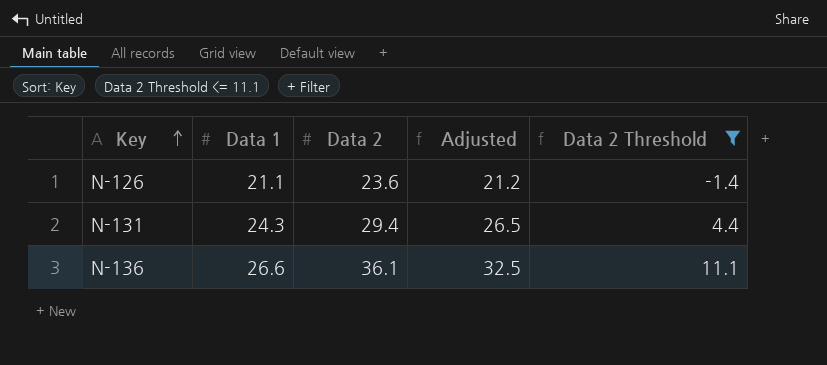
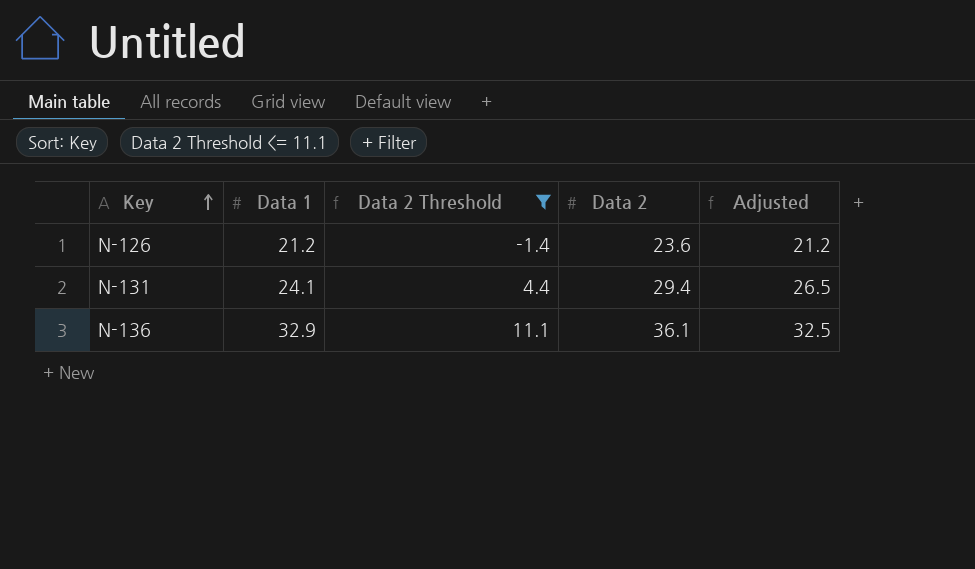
column Data 2 Threshold | position: 5 -> 3
N-126 | Data 1: 21.1 -> 21.2
N-131 | Data 1: 24.3 -> 24.1
N-136 | Data 1: 26.6 -> 32.9

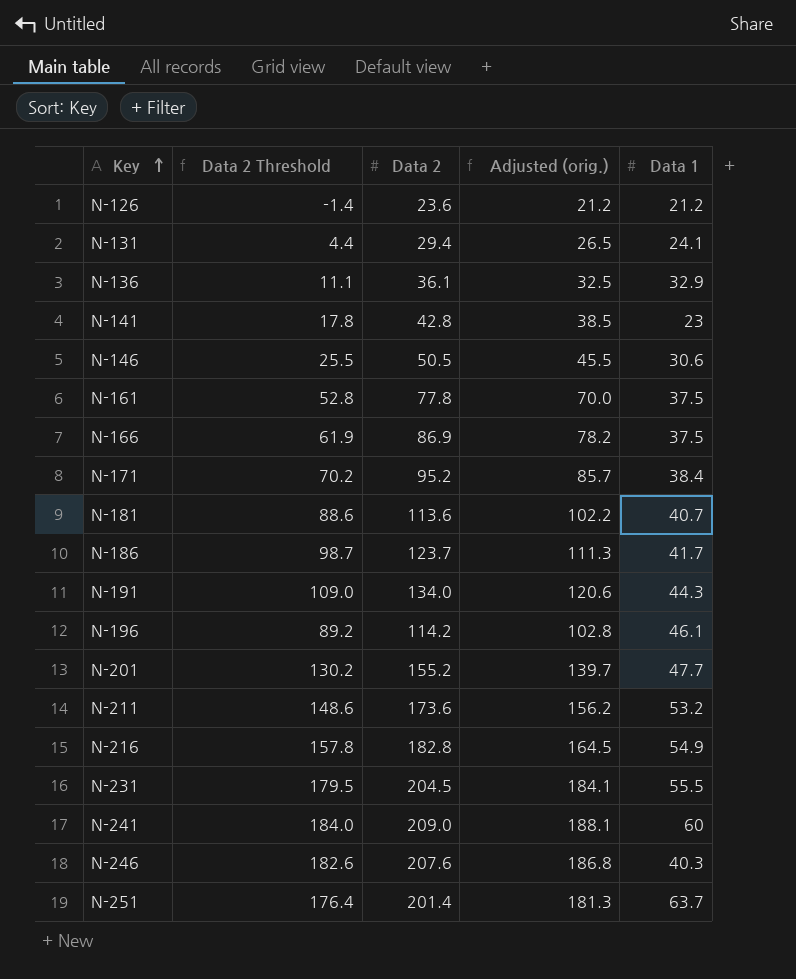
filter: Data 2 Threshold <= 11.1 -> none
column name: Adjusted -> Adjusted (orig.)
column Data 1 | position: 2 -> 5

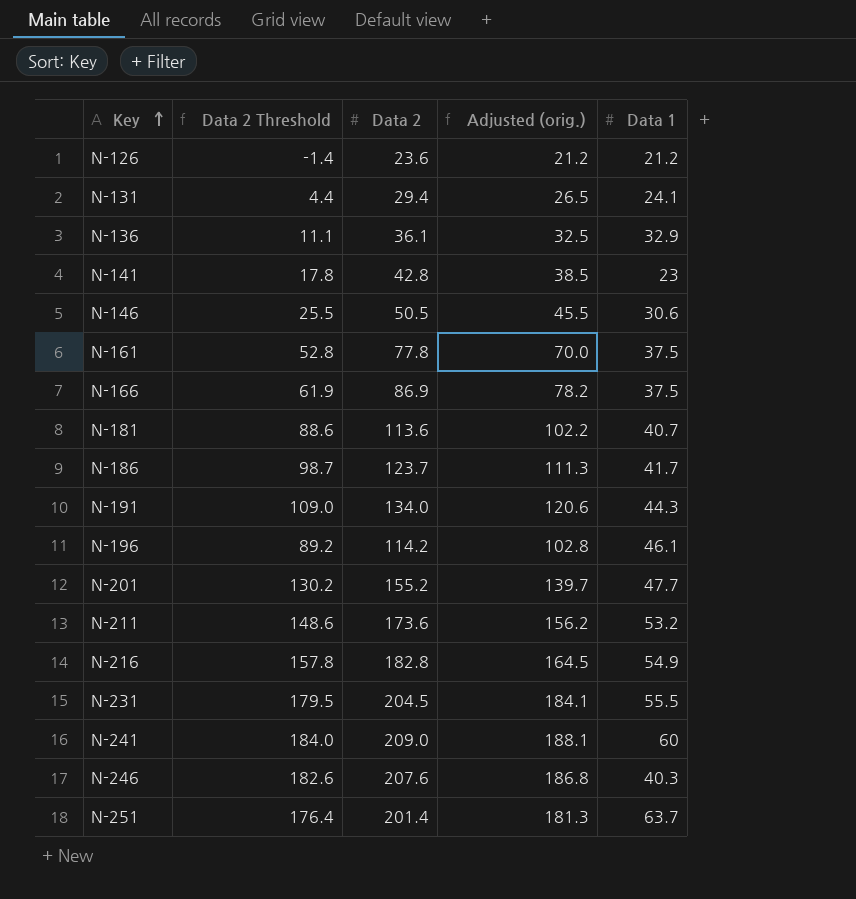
row N-171: 70.2 | 95.2 | 85.7 | 38.4 -> none

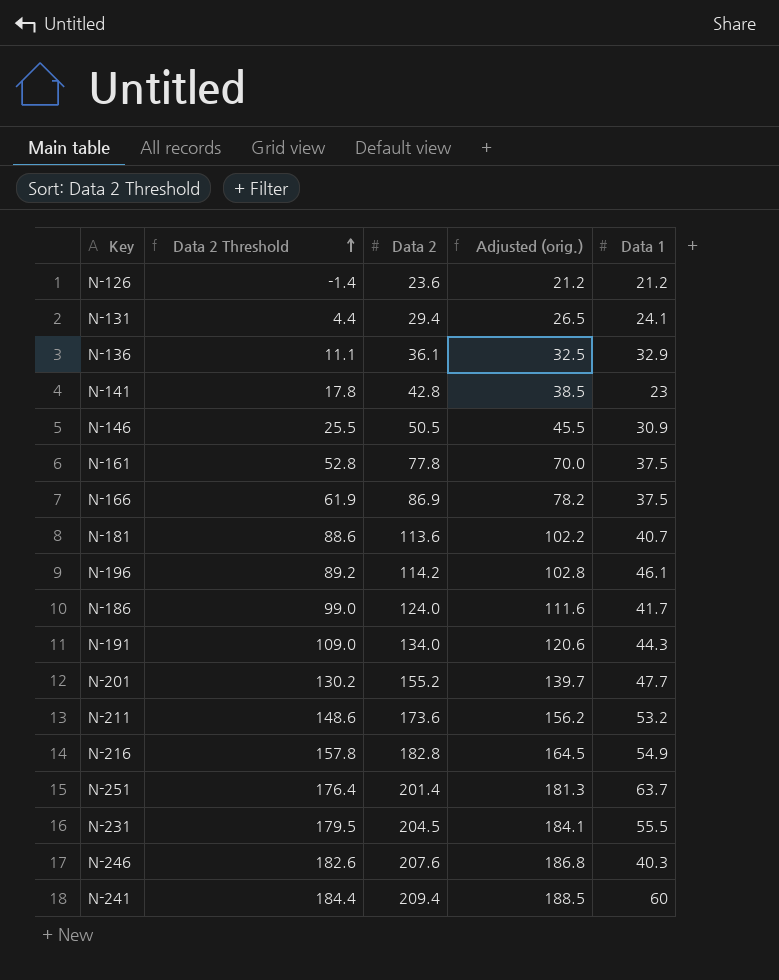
row order: Key ascending -> Data 2 Threshold ascending
N-146 | Data 1: 30.6 -> 30.9
N-186 | Data 2 Threshold: 98.7 -> 99.0
N-186 | Data 2: 123.7 -> 124.0
N-186 | Adjusted (orig.): 111.3 -> 111.6
N-241 | Data 2 Threshold: 184.0 -> 184.4
N-241 | Data 2: 209.0 -> 209.4
N-241 | Adjusted (orig.): 188.1 -> 188.5

